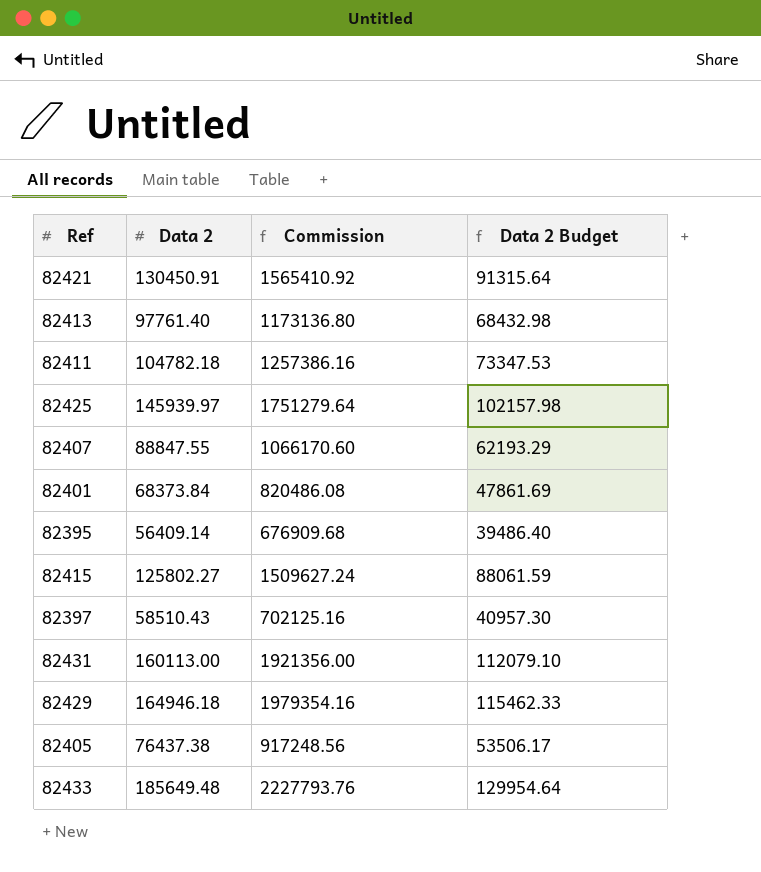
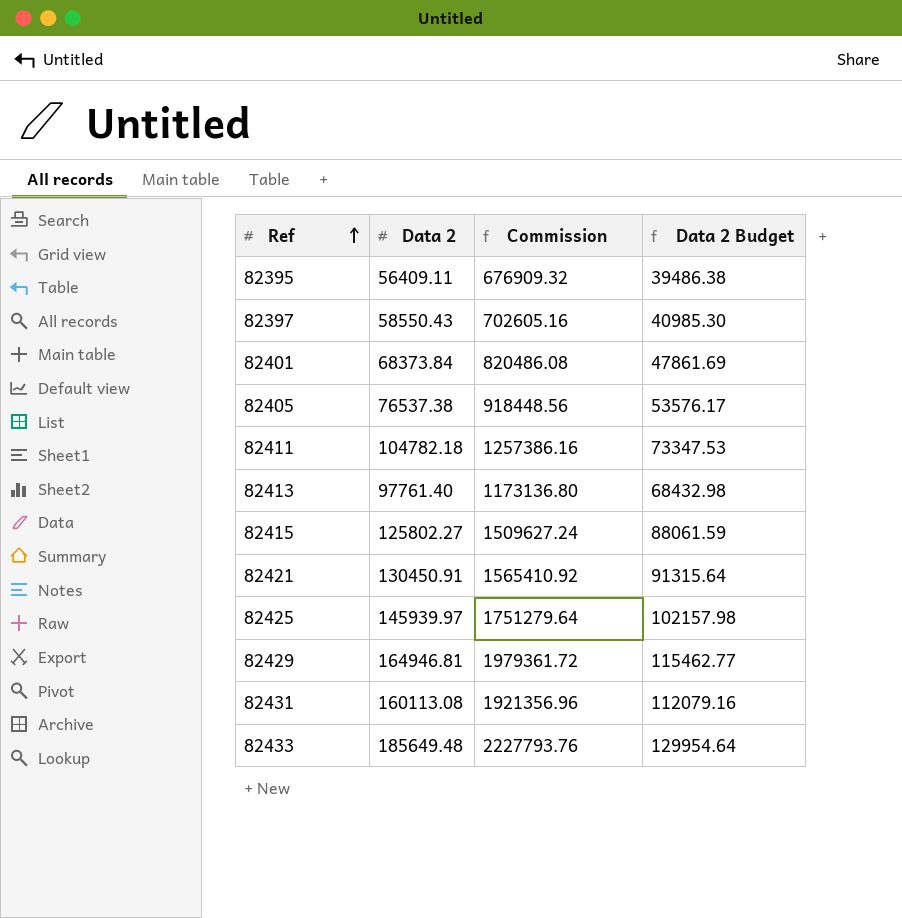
row order: none -> Ref ascending
row 82407: 88847.55 | 1066170.60 | 62193.29 -> none
82395 | Data 2: 56409.14 -> 56409.11
82395 | Commission: 676909.68 -> 676909.32
82395 | Data 2 Budget: 39486.40 -> 39486.38
82397 | Data 2: 58510.43 -> 58550.43
82397 | Commission: 702125.16 -> 702605.16
82397 | Data 2 Budget: 40957.30 -> 40985.30
82405 | Data 2: 76437.38 -> 76537.38
82405 | Commission: 917248.56 -> 918448.56
82405 | Data 2 Budget: 53506.17 -> 53576.17
82429 | Data 2: 164946.18 -> 164946.81
82429 | Commission: 1979354.16 -> 1979361.72
82429 | Data 2 Budget: 115462.33 -> 115462.77
82431 | Data 2: 160113.00 -> 160113.08
82431 | Commission: 1921356.00 -> 1921356.96
82431 | Data 2 Budget: 112079.10 -> 112079.16

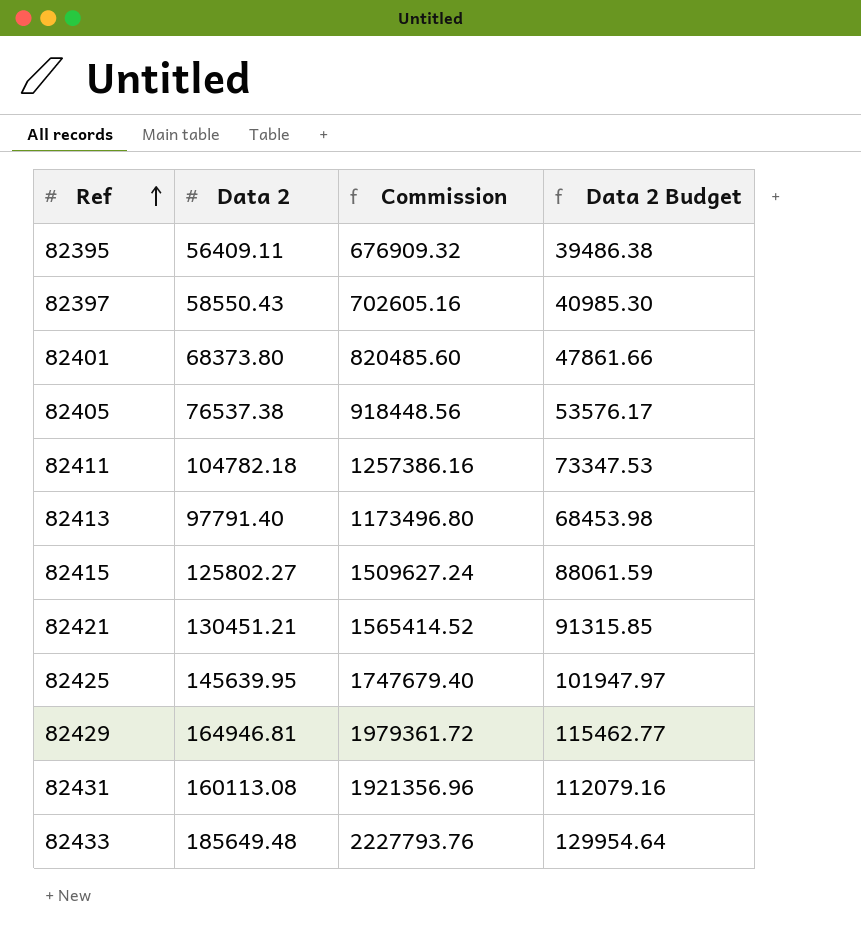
82401 | Data 2: 68373.84 -> 68373.80
82401 | Commission: 820486.08 -> 820485.60
82401 | Data 2 Budget: 47861.69 -> 47861.66
82413 | Data 2: 97761.40 -> 97791.40
82413 | Commission: 1173136.80 -> 1173496.80
82413 | Data 2 Budget: 68432.98 -> 68453.98
82421 | Data 2: 130450.91 -> 130451.21
82421 | Commission: 1565410.92 -> 1565414.52
82421 | Data 2 Budget: 91315.64 -> 91315.85
82425 | Data 2: 145939.97 -> 145639.95
82425 | Commission: 1751279.64 -> 1747679.40
82425 | Data 2 Budget: 102157.98 -> 101947.97

